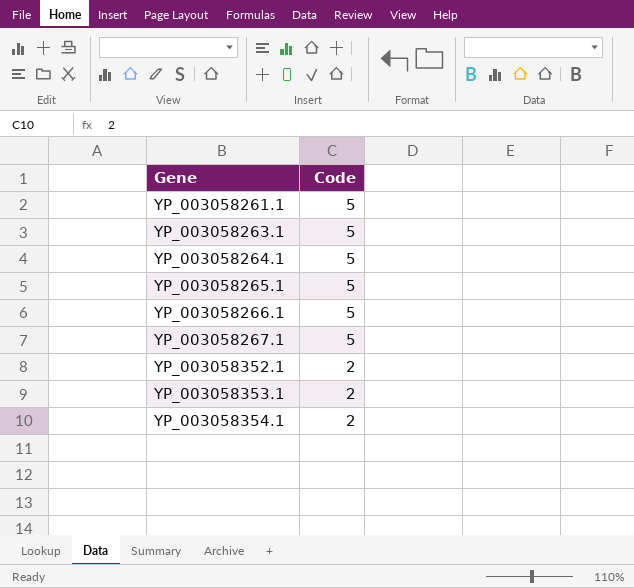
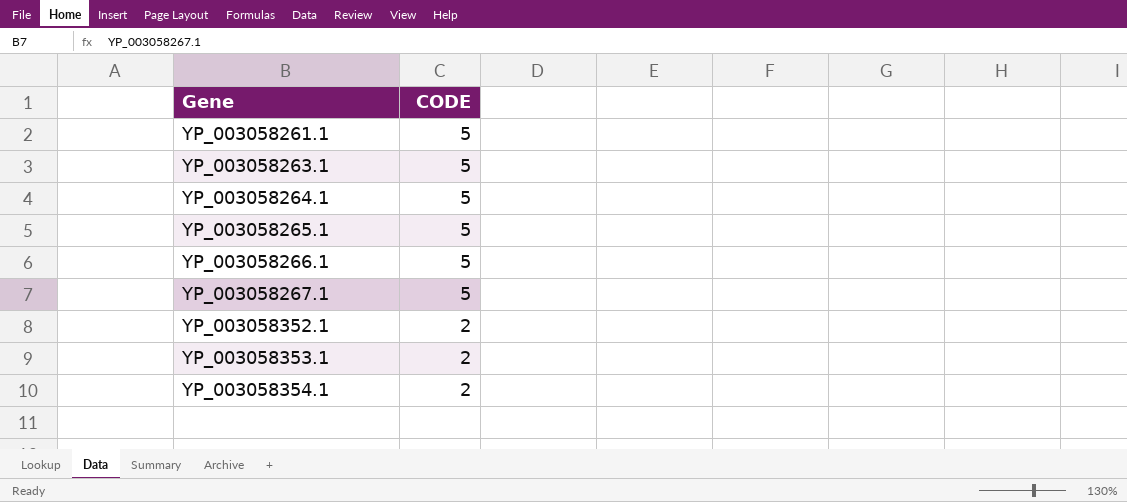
column name: Code -> CODE

